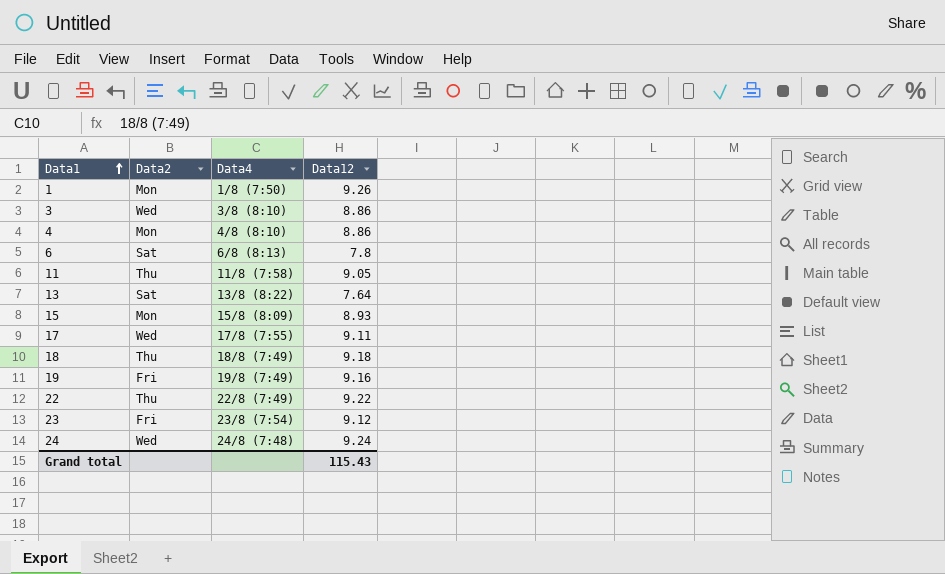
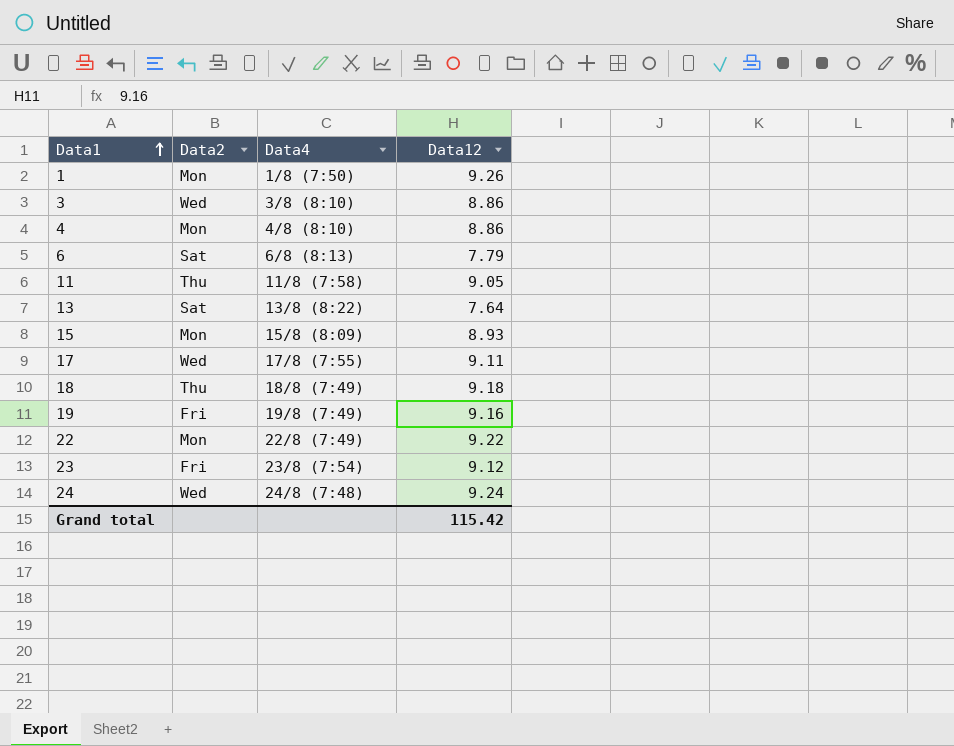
6 | Data12: 7.8 -> 7.79
22 | Data2: Thu -> Mon
Grand total | Data12: 115.43 -> 115.42

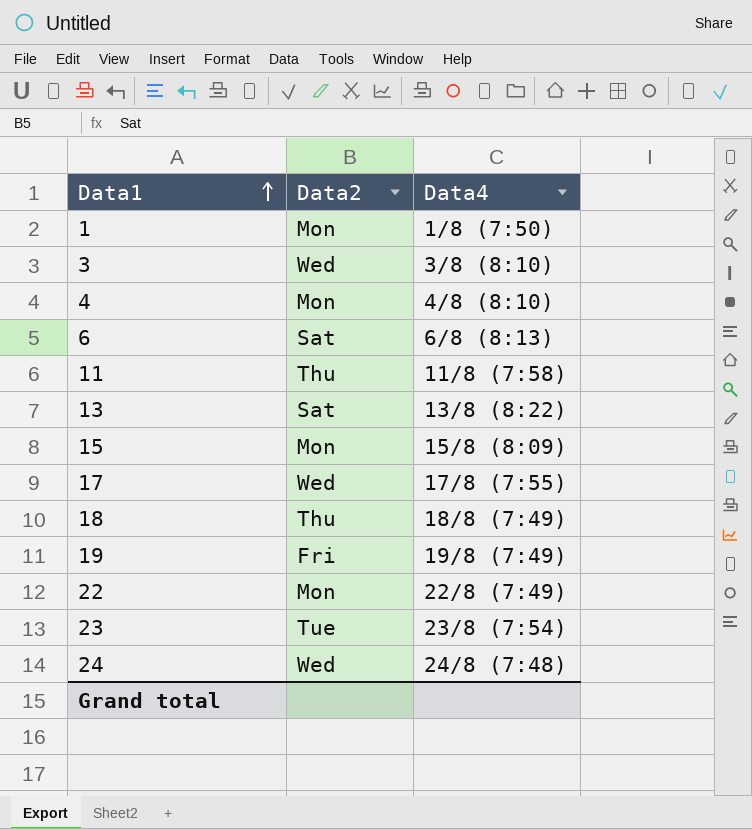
column Data12 | position: 4 -> none
23 | Data2: Fri -> Tue

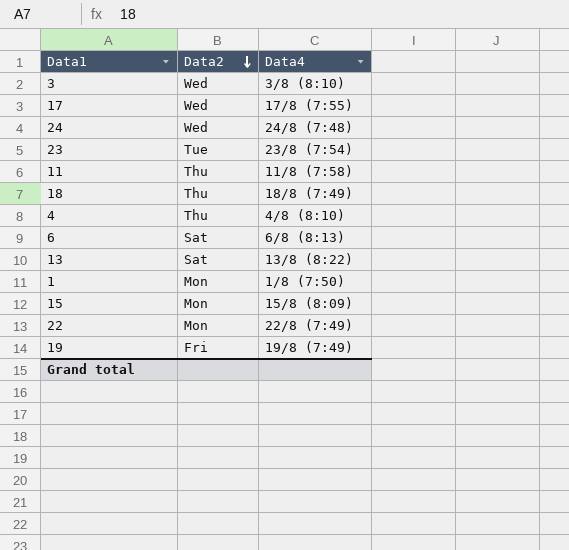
row order: Data1 ascending -> Data2 descending
4 | Data2: Mon -> Thu

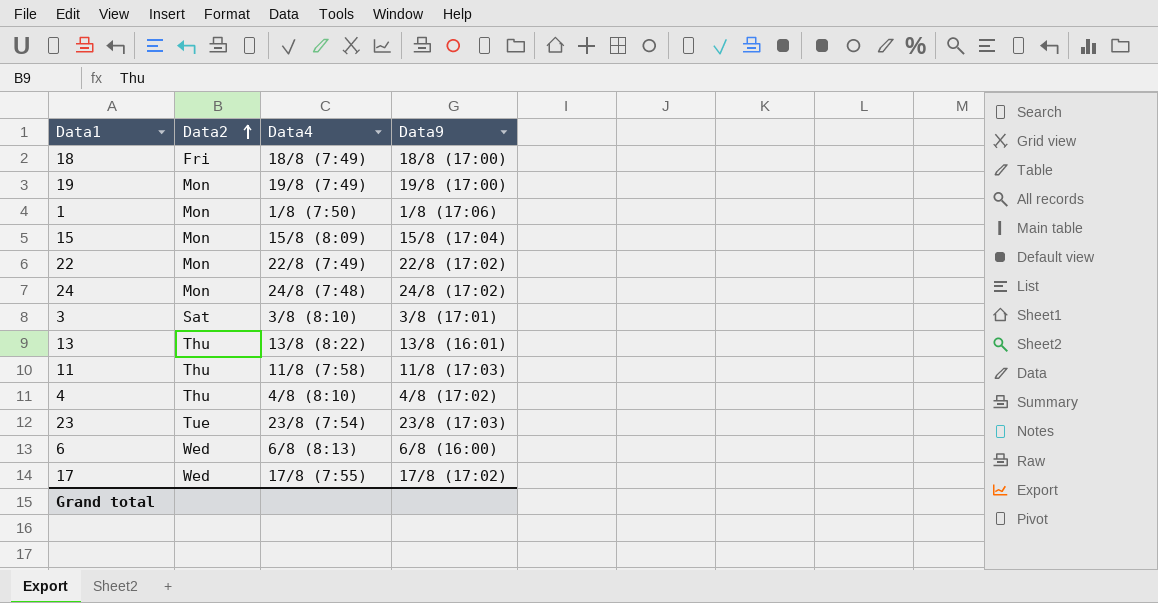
row order: Data2 descending -> Data2 ascending
column Data9 | position: none -> 4
18 | Data2: Thu -> Fri
19 | Data2: Fri -> Mon
24 | Data2: Wed -> Mon
3 | Data2: Wed -> Sat
13 | Data2: Sat -> Thu
6 | Data2: Sat -> Wed

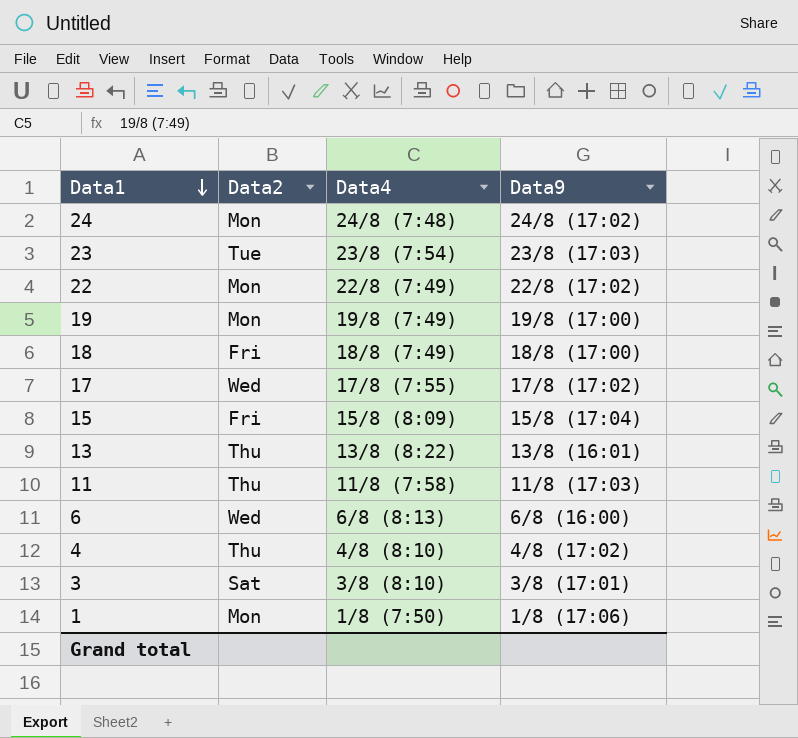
row order: Data2 ascending -> Data1 descending
15 | Data2: Mon -> Fri

